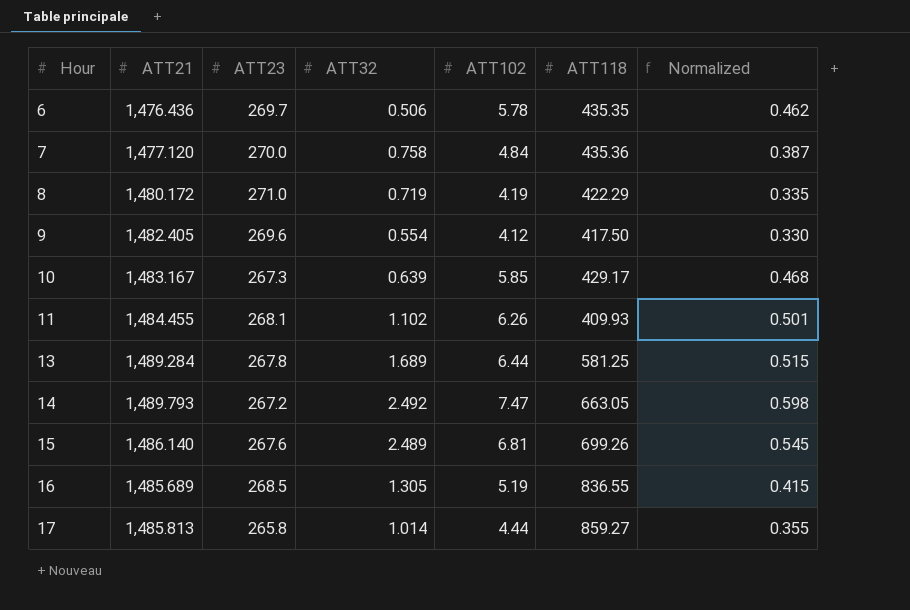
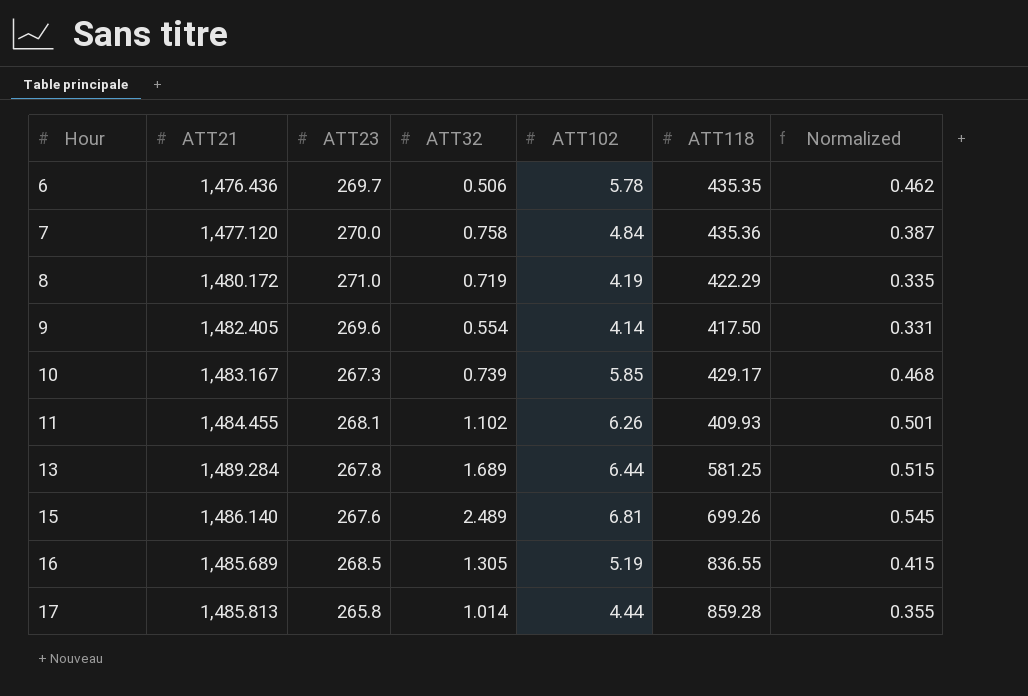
row 14: 1,489.793 | 267.2 | 2.492 | 7.47 | 663.05 | 0.598 -> none
9 | ATT102: 4.12 -> 4.14
9 | Normalized: 0.330 -> 0.331
10 | ATT32: 0.639 -> 0.739
17 | ATT118: 859.27 -> 859.28

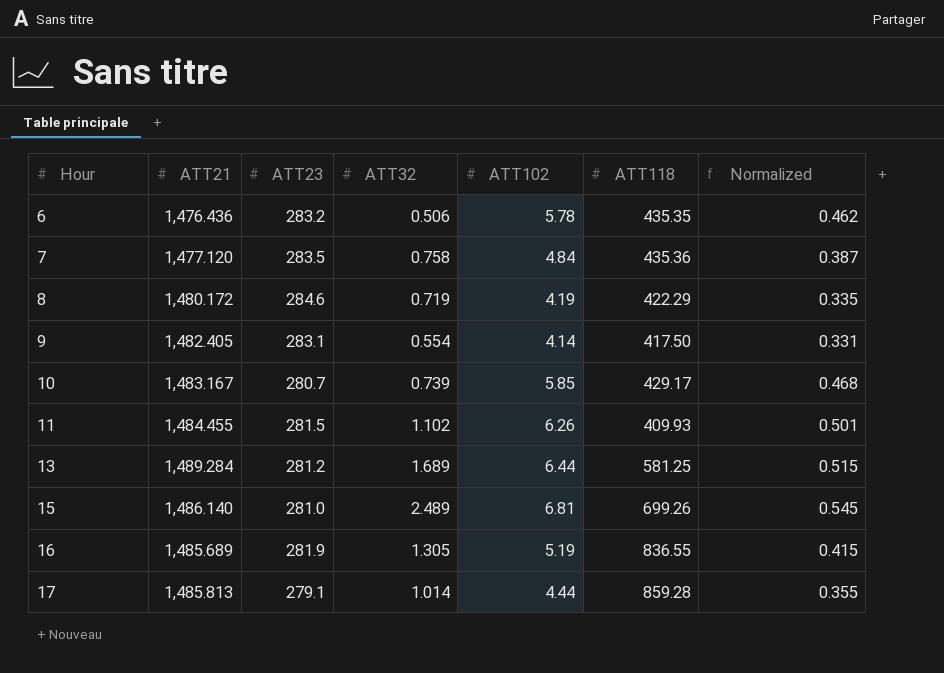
6 | ATT23: 269.7 -> 283.2
7 | ATT23: 270.0 -> 283.5
8 | ATT23: 271.0 -> 284.6
9 | ATT23: 269.6 -> 283.1
10 | ATT23: 267.3 -> 280.7
11 | ATT23: 268.1 -> 281.5
13 | ATT23: 267.8 -> 281.2
15 | ATT23: 267.6 -> 281.0
16 | ATT23: 268.5 -> 281.9
17 | ATT23: 265.8 -> 279.1

